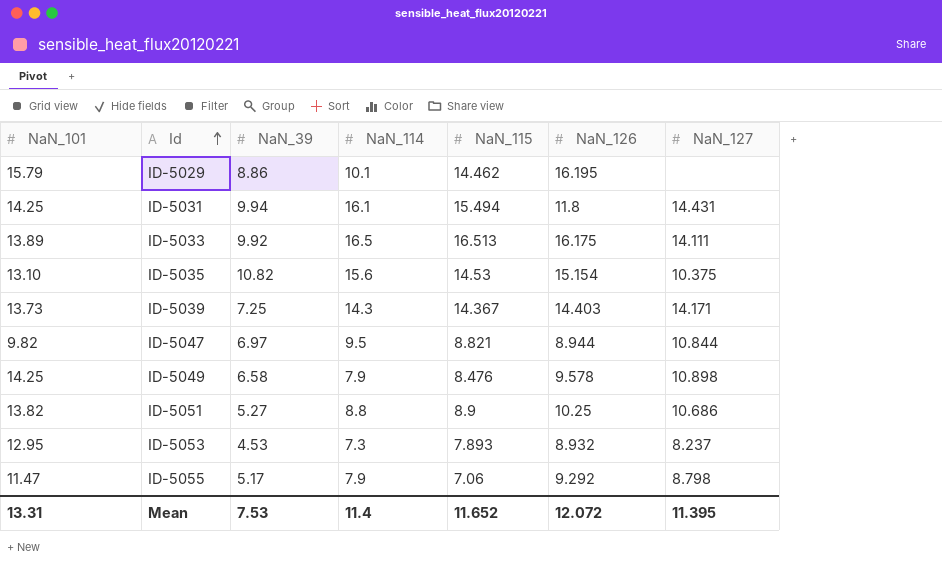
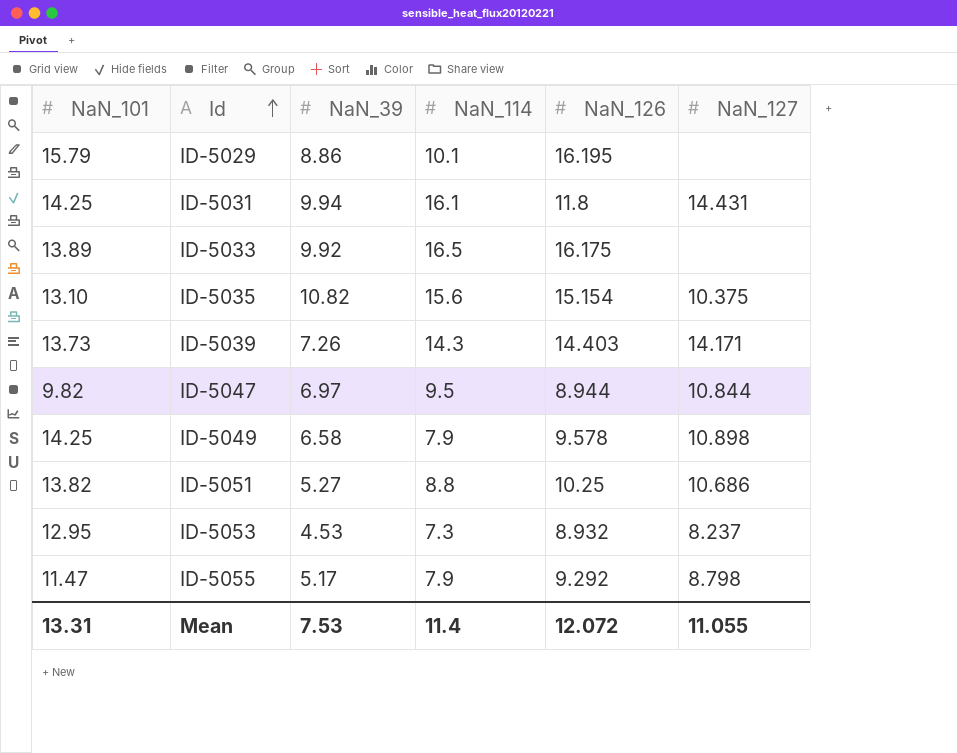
column NaN_115 | position: 5 -> none
ID-5033 | NaN_127: 14.111 -> none
ID-5039 | NaN_39: 7.25 -> 7.26
Mean | NaN_127: 11.395 -> 11.055

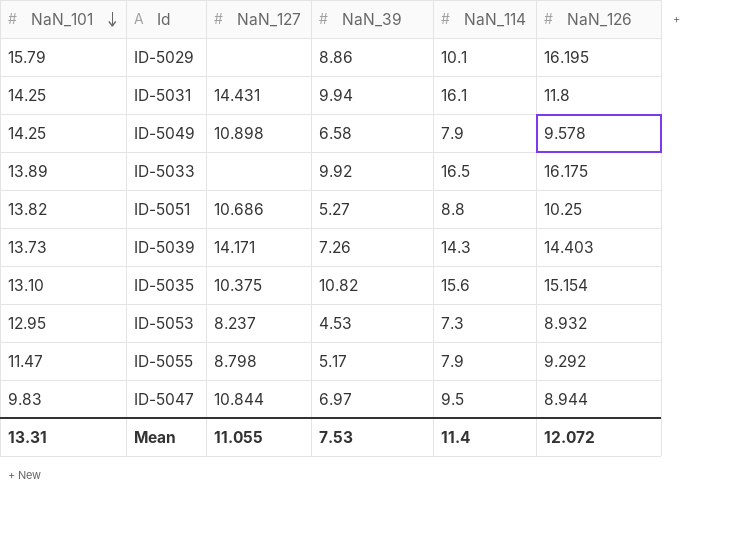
row order: Id ascending -> NaN_101 descending
column NaN_127 | position: 6 -> 3
ID-5047 | NaN_101: 9.82 -> 9.83

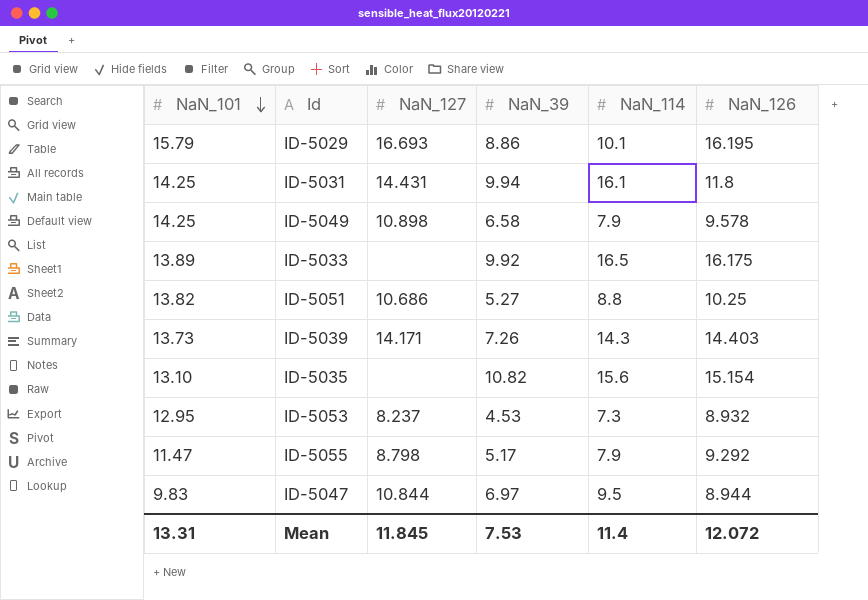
ID-5029 | NaN_127: none -> 16.693
ID-5035 | NaN_127: 10.375 -> none
Mean | NaN_127: 11.055 -> 11.845

